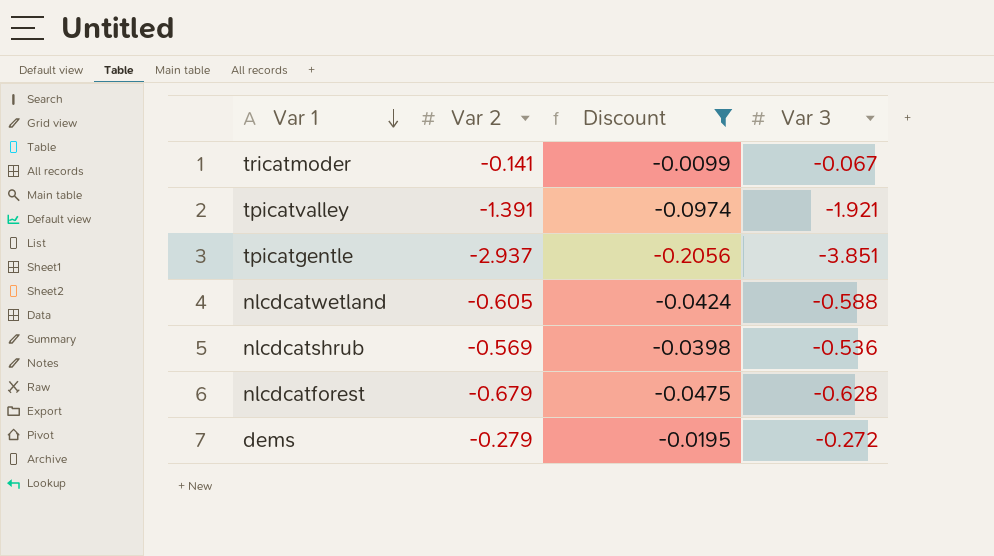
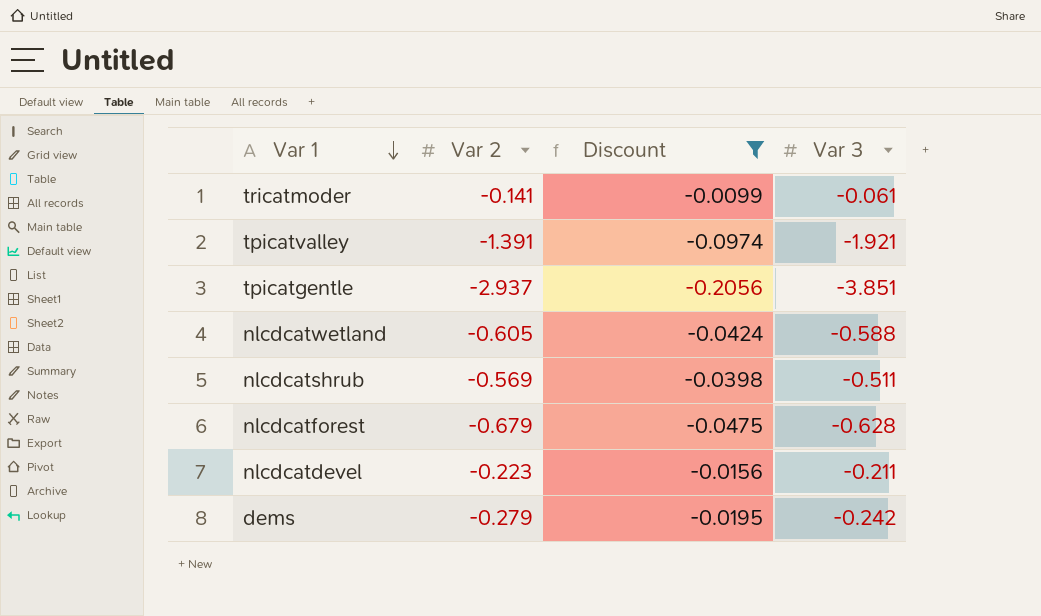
tricatmoder | Var 3: -0.067 -> -0.061
nlcdcatshrub | Var 3: -0.536 -> -0.511
row nlcdcatdevel: none -> -0.223 | -0.0156 | -0.211
dems | Var 3: -0.272 -> -0.242

